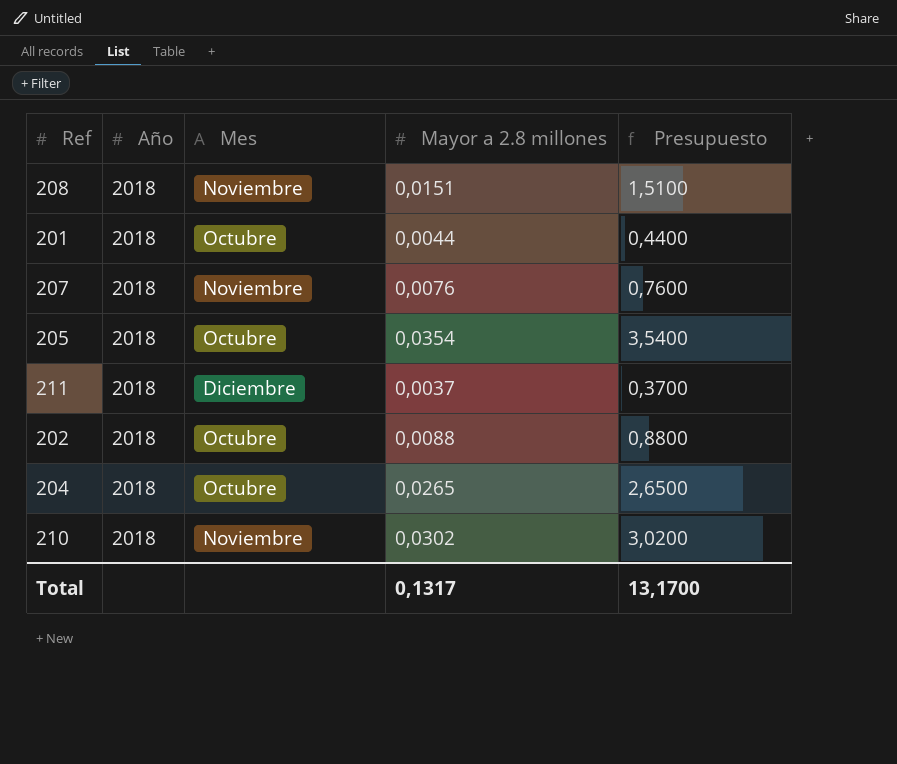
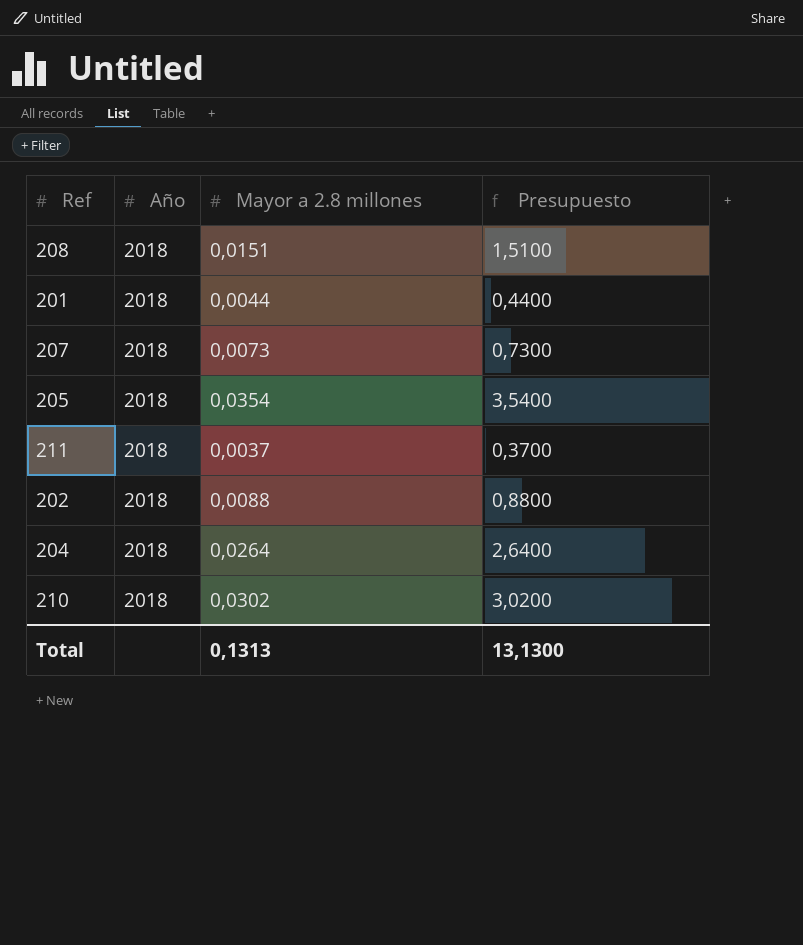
column Mes | position: 3 -> none
207 | Mayor a 2.8 millones: 0,0076 -> 0,0073
207 | Presupuesto: 0,7600 -> 0,7300
204 | Mayor a 2.8 millones: 0,0265 -> 0,0264
204 | Presupuesto: 2,6500 -> 2,6400
Total | Mayor a 2.8 millones: 0,1317 -> 0,1313
Total | Presupuesto: 13,1700 -> 13,1300

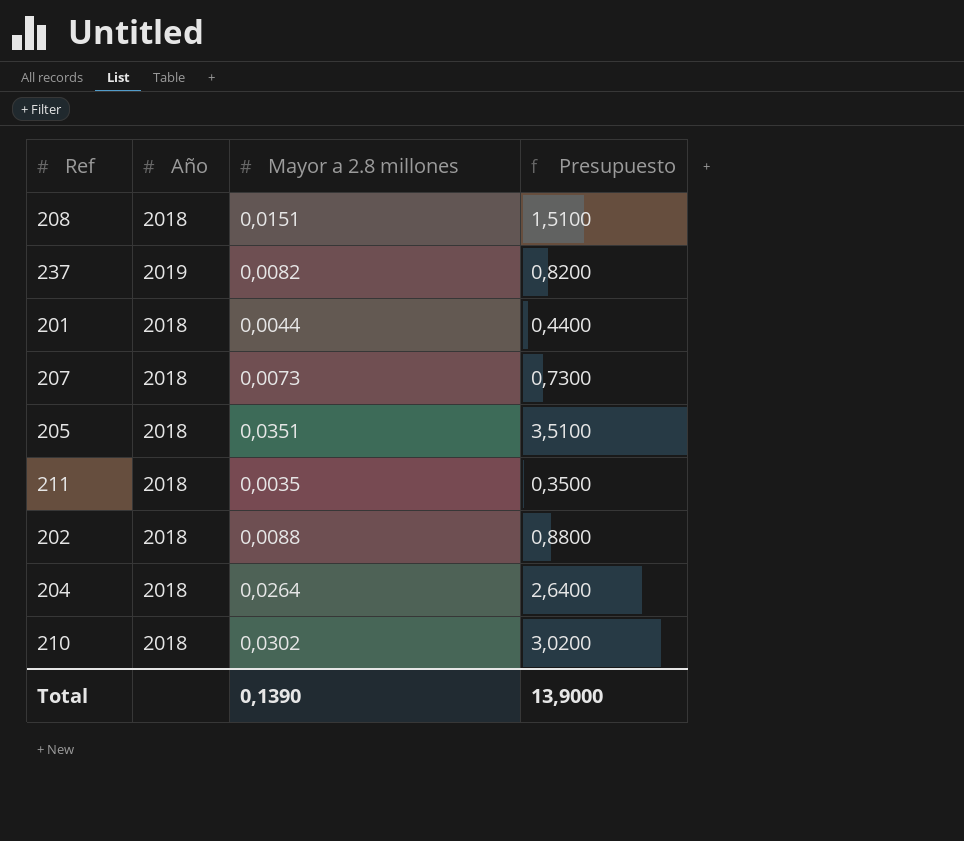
row 237: none -> 2019 | 0,0082 | 0,8200
205 | Mayor a 2.8 millones: 0,0354 -> 0,0351
205 | Presupuesto: 3,5400 -> 3,5100
211 | Mayor a 2.8 millones: 0,0037 -> 0,0035
211 | Presupuesto: 0,3700 -> 0,3500
Total | Mayor a 2.8 millones: 0,1313 -> 0,1390
Total | Presupuesto: 13,1300 -> 13,9000

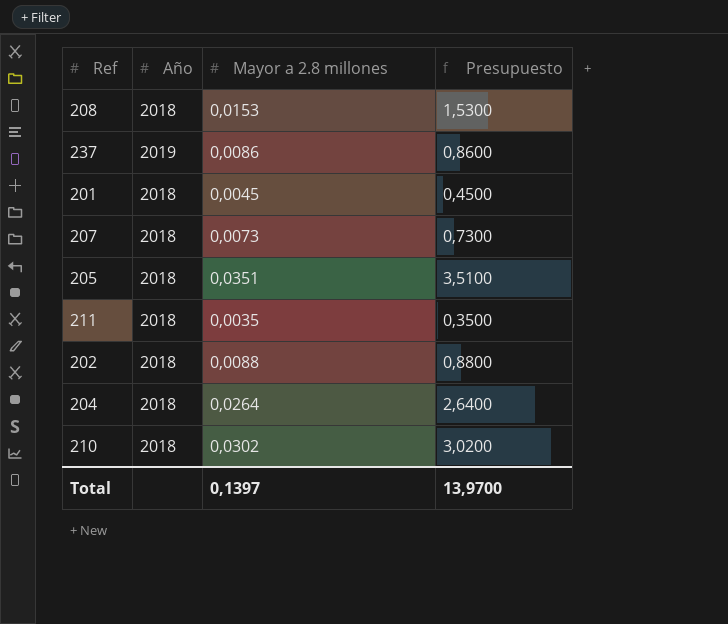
208 | Mayor a 2.8 millones: 0,0151 -> 0,0153
208 | Presupuesto: 1,5100 -> 1,5300
237 | Mayor a 2.8 millones: 0,0082 -> 0,0086
237 | Presupuesto: 0,8200 -> 0,8600
201 | Mayor a 2.8 millones: 0,0044 -> 0,0045
201 | Presupuesto: 0,4400 -> 0,4500
Total | Mayor a 2.8 millones: 0,1390 -> 0,1397
Total | Presupuesto: 13,9000 -> 13,9700

